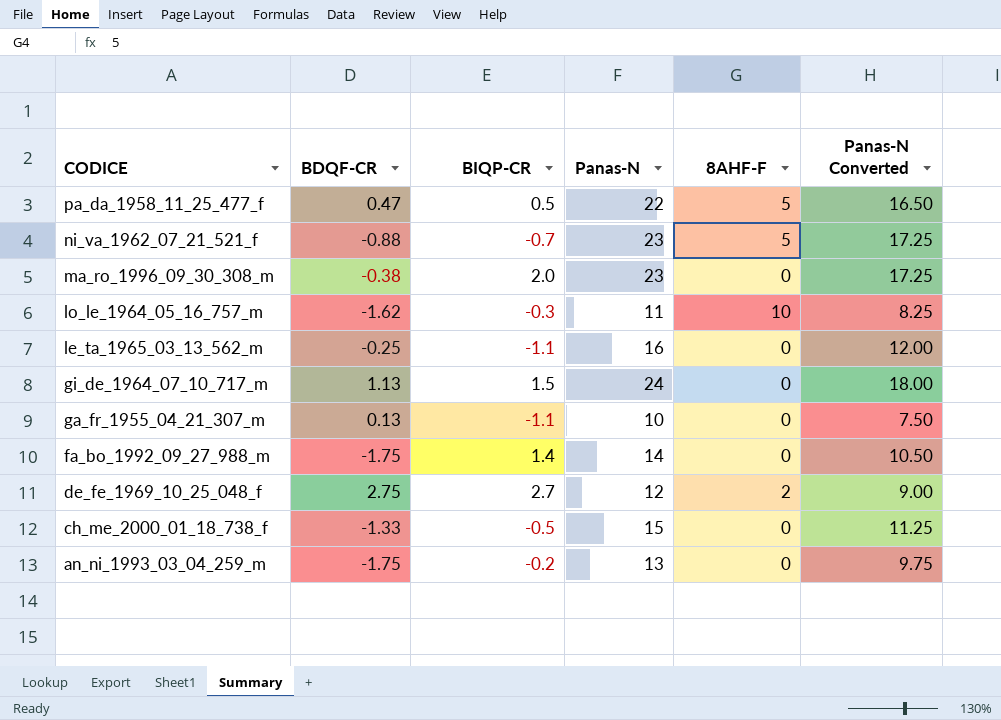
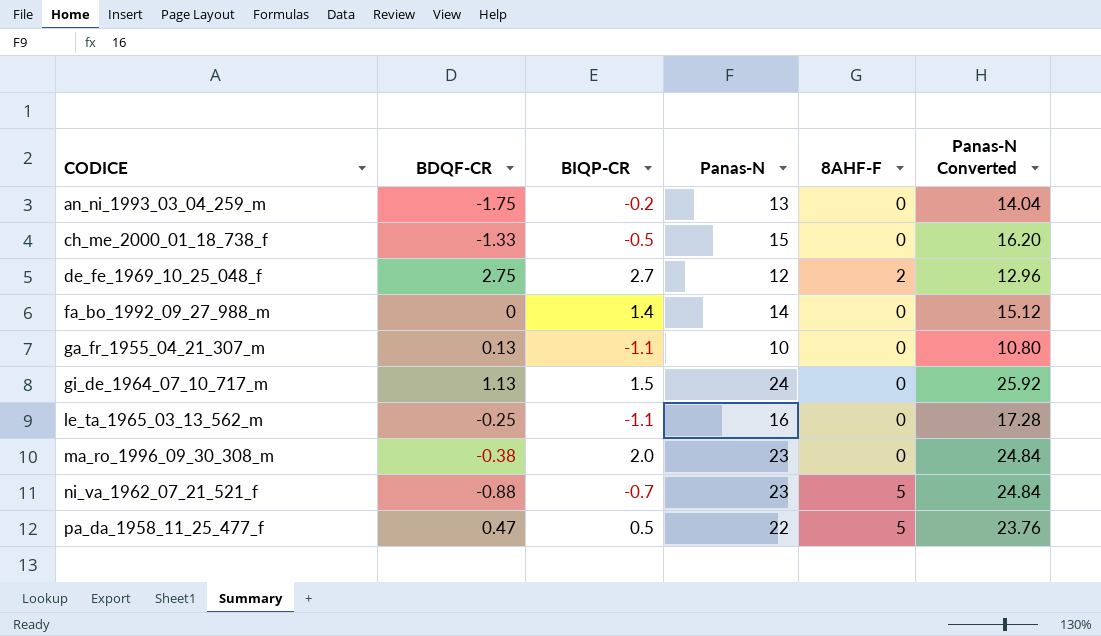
row order: CODICE descending -> CODICE ascending
column Panas-N Converted | formula: [Panas-N] * 0.75 -> [Panas-N] * 1.08
row lo_le_1964_05_16_757_m: -1.62 | -0.3 | 11 | 10 | 8.25 -> none
fa_bo_1992_09_27_988_m | BDQF-CR: -1.75 -> 0

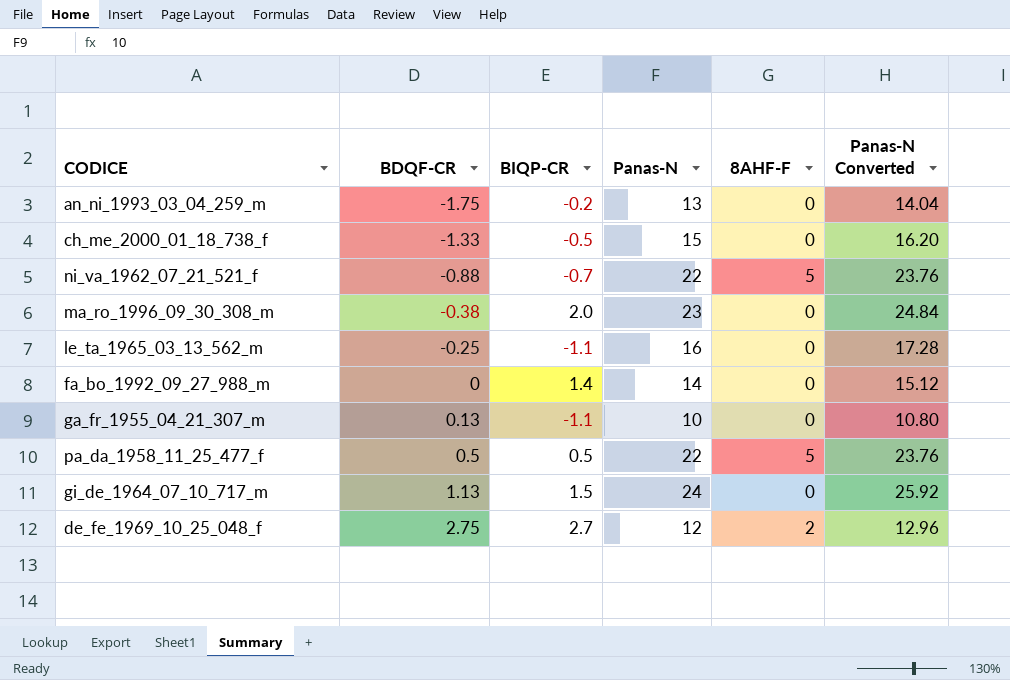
row order: CODICE ascending -> BDQF-CR ascending
ni_va_1962_07_21_521_f | Panas-N: 23 -> 22
ni_va_1962_07_21_521_f | Panas-N Converted: 24.84 -> 23.76
pa_da_1958_11_25_477_f | BDQF-CR: 0.47 -> 0.5

